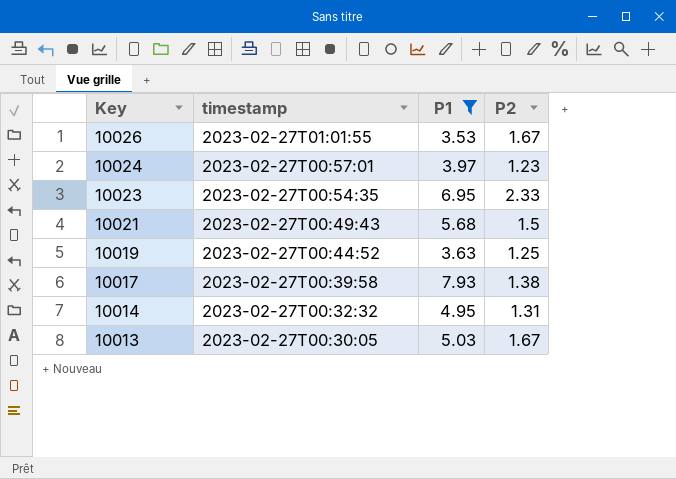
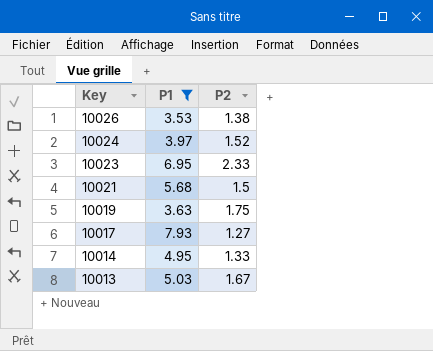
column timestamp | position: 2 -> none
10026 | P2: 1.67 -> 1.38
10024 | P2: 1.23 -> 1.52
10019 | P2: 1.25 -> 1.75
10017 | P2: 1.38 -> 1.27
10014 | P2: 1.31 -> 1.33

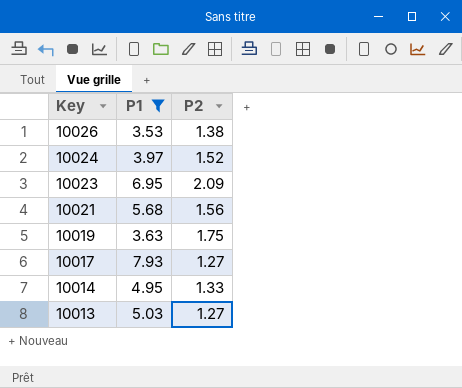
10023 | P2: 2.33 -> 2.09
10021 | P2: 1.5 -> 1.56
10013 | P2: 1.67 -> 1.27

